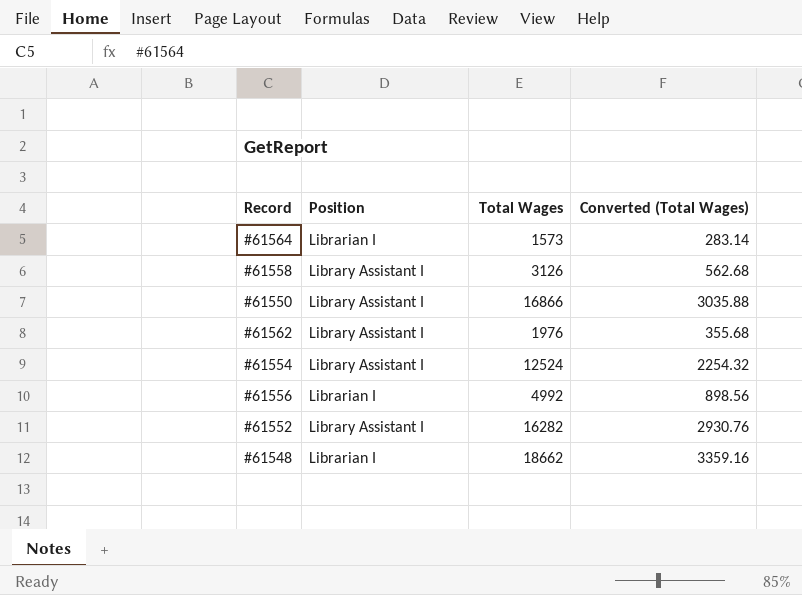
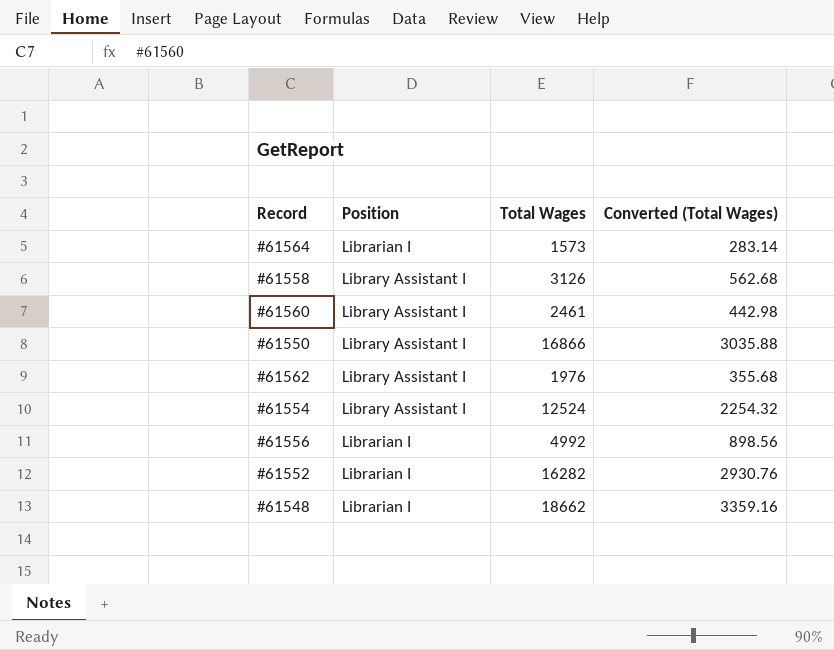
row #61560: none -> Library Assistant I | 2461 | 442.98
#61552 | Position: Library Assistant I -> Librarian I

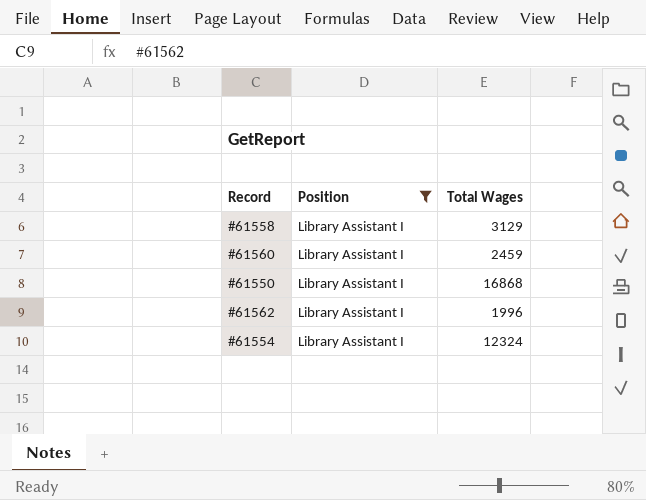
filter: none -> Position = Library Assistant I
column Converted (Total Wages) | formula: [Total Wages] * 0.18 -> none
#61558 | Total Wages: 3126 -> 3129
#61560 | Total Wages: 2461 -> 2459
#61550 | Total Wages: 16866 -> 16868
#61562 | Total Wages: 1976 -> 1996
#61554 | Total Wages: 12524 -> 12324

